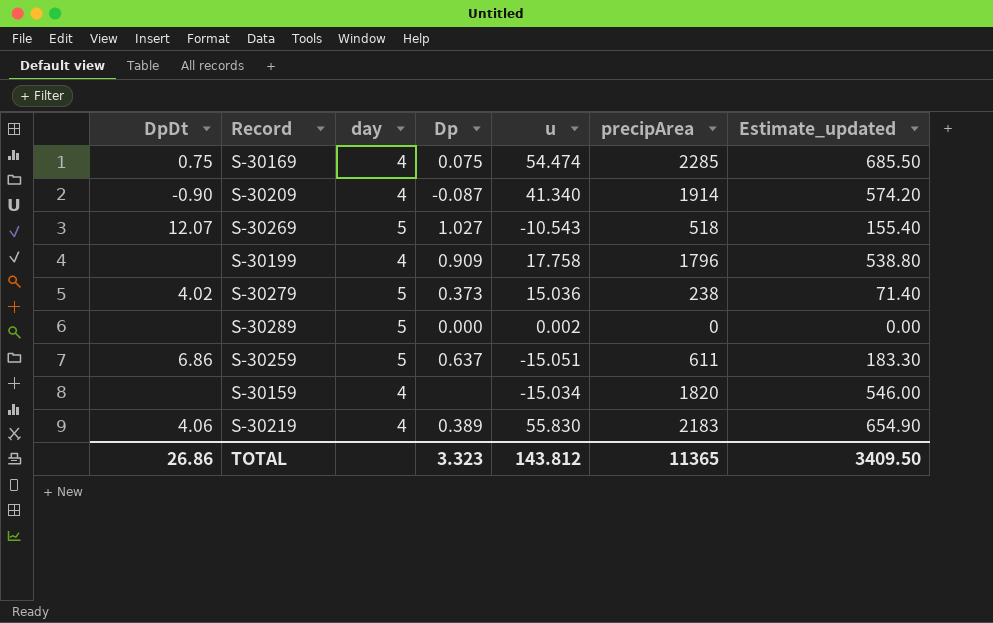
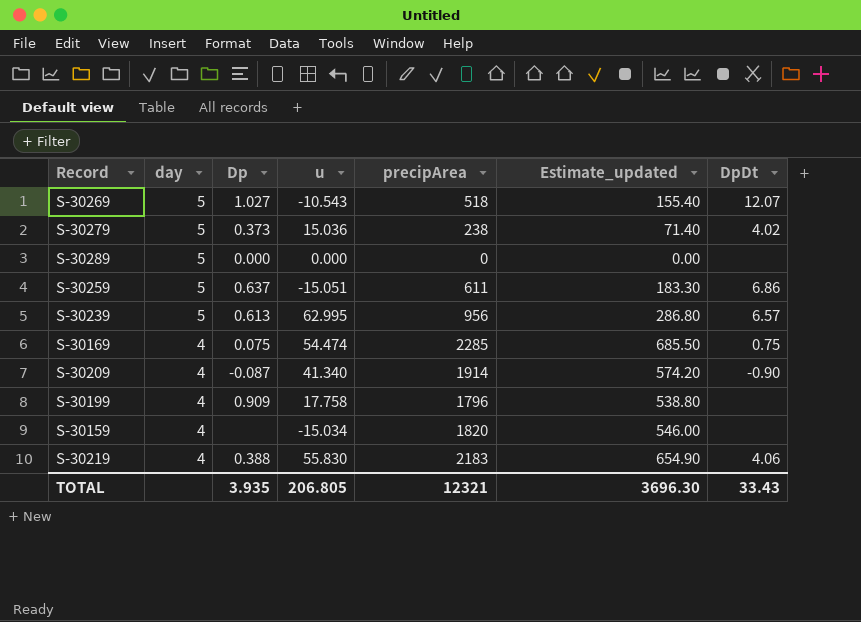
row order: none -> day descending
column DpDt | position: 1 -> 7
S-30289 | u: 0.002 -> 0.000
row S-30239: none -> 5 | 0.613 | 62.995 | 956 | 286.80 | 6.57
S-30219 | Dp: 0.389 -> 0.388
TOTAL | Dp: 3.323 -> 3.935
TOTAL | u: 143.812 -> 206.805
TOTAL | precipArea: 11365 -> 12321
TOTAL | Estimate_updated: 3409.50 -> 3696.30
TOTAL | DpDt: 26.86 -> 33.43

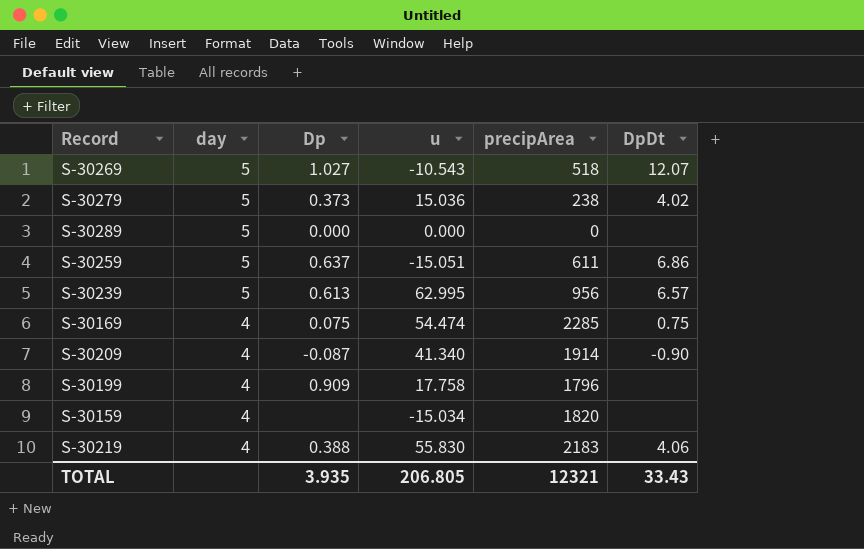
column Estimate_updated | formula: [precipArea] * 0.3 -> none

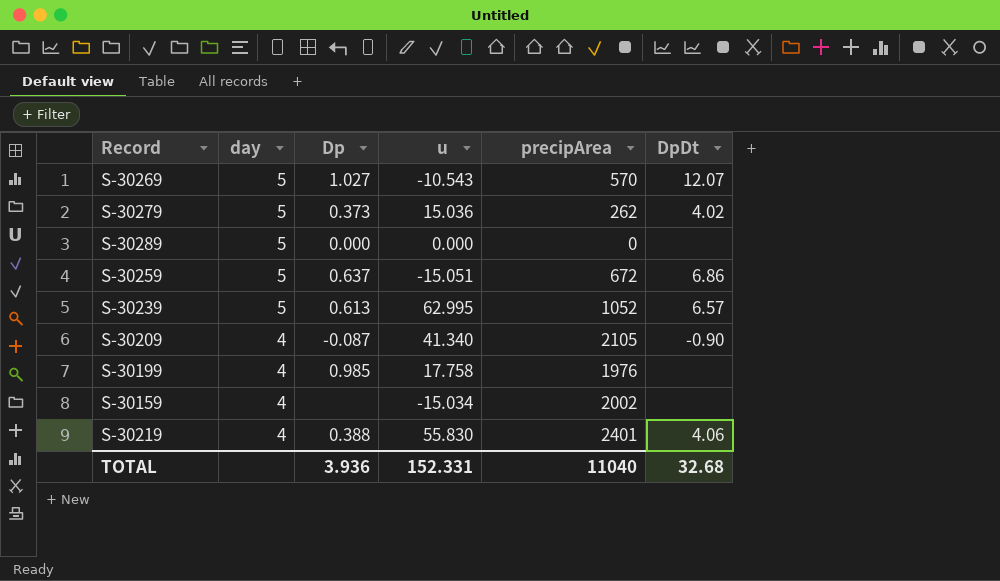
row S-30169: 4 | 0.075 | 54.474 | 2285 | 0.75 -> none
S-30269 | precipArea: 518 -> 570
S-30279 | precipArea: 238 -> 262
S-30259 | precipArea: 611 -> 672
S-30239 | precipArea: 956 -> 1052
S-30209 | precipArea: 1914 -> 2105
S-30199 | Dp: 0.909 -> 0.985
S-30199 | precipArea: 1796 -> 1976
S-30159 | precipArea: 1820 -> 2002
S-30219 | precipArea: 2183 -> 2401
TOTAL | Dp: 3.935 -> 3.936
TOTAL | u: 206.805 -> 152.331
TOTAL | precipArea: 12321 -> 11040
TOTAL | DpDt: 33.43 -> 32.68

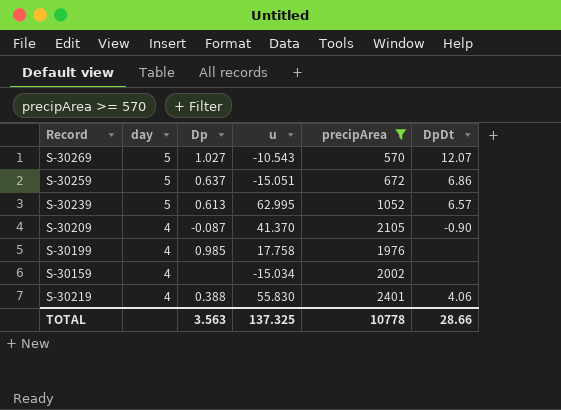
filter: none -> precipArea >= 570
S-30209 | u: 41.340 -> 41.370
TOTAL | Dp: 3.936 -> 3.563
TOTAL | u: 152.331 -> 137.325
TOTAL | precipArea: 11040 -> 10778
TOTAL | DpDt: 32.68 -> 28.66

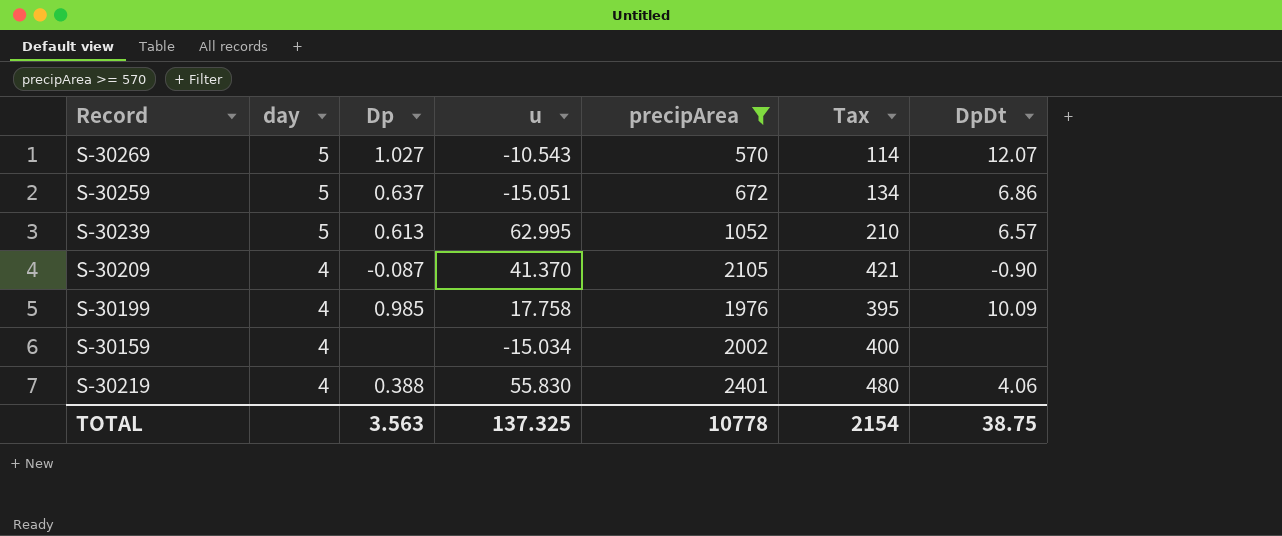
column Tax | formula: none -> [precipArea] * 0.2
S-30199 | DpDt: none -> 10.09
TOTAL | DpDt: 28.66 -> 38.75

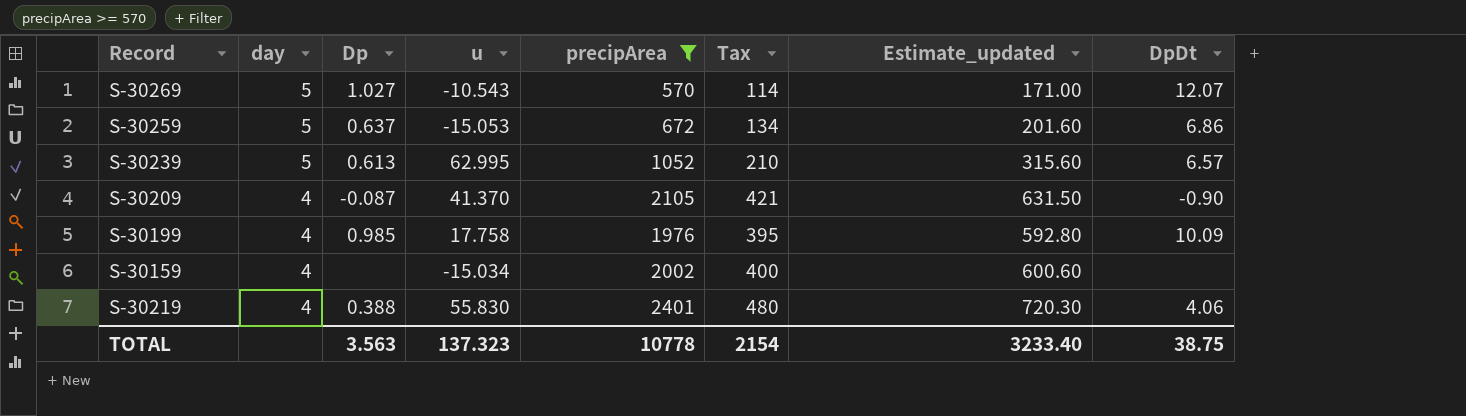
column Estimate_updated | formula: none -> [precipArea] * 0.3
S-30259 | u: -15.051 -> -15.053
TOTAL | u: 137.325 -> 137.323

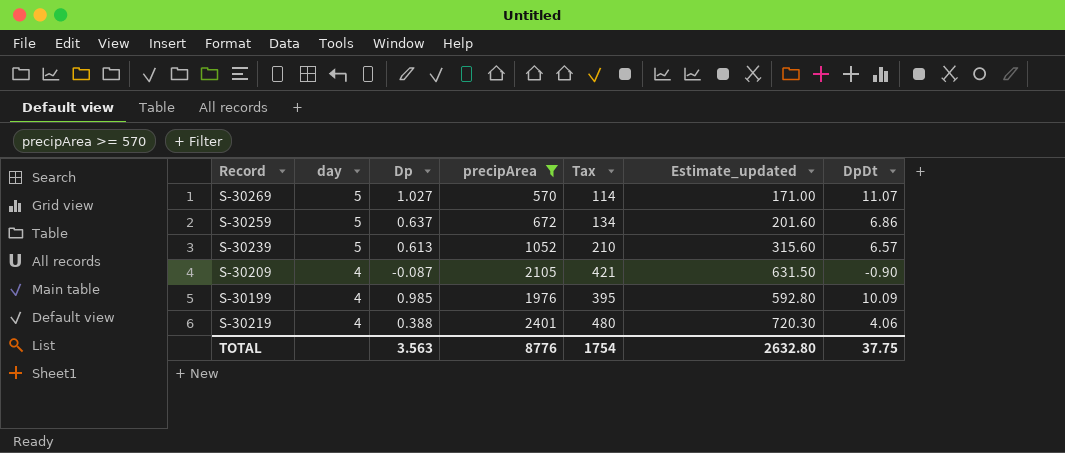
column u | position: 4 -> none
row S-30159: 4 | none | -15.034 | 2002 | 400 | 600.60 | none -> none
S-30269 | DpDt: 12.07 -> 11.07
TOTAL | precipArea: 10778 -> 8776
TOTAL | Tax: 2154 -> 1754
TOTAL | Estimate_updated: 3233.40 -> 2632.80
TOTAL | DpDt: 38.75 -> 37.75

